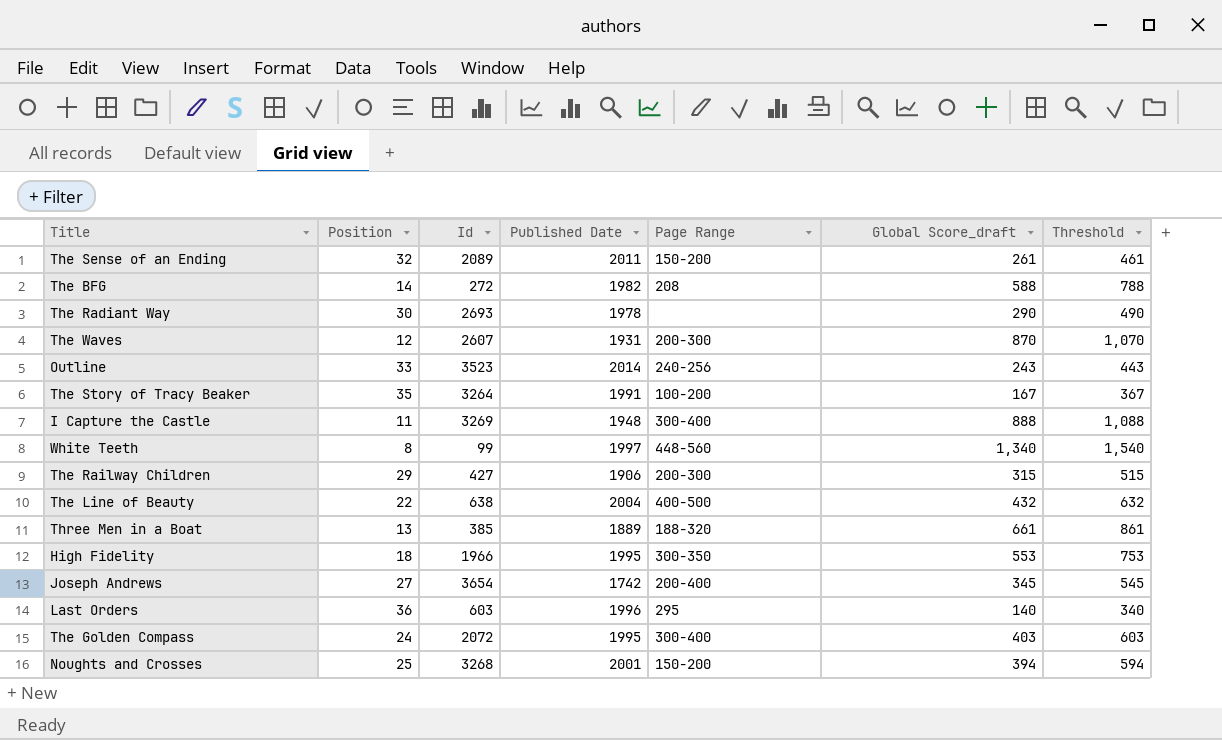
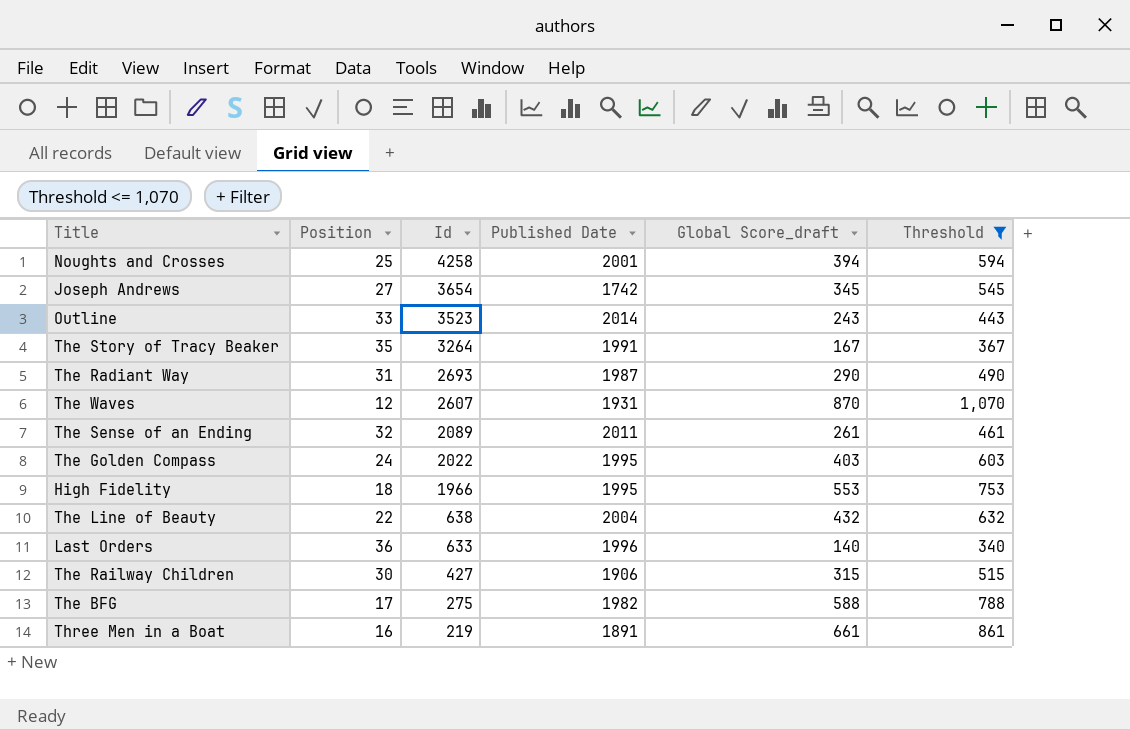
filter: none -> Threshold <= 1,070
row order: none -> Id descending
column Page Range | position: 5 -> none
Noughts and Crosses | Id: 3268 -> 4258
The Radiant Way | Position: 30 -> 31
The Radiant Way | Published Date: 1978 -> 1987
The Golden Compass | Id: 2072 -> 2022
Last Orders | Id: 603 -> 633
The Railway Children | Position: 29 -> 30
The BFG | Position: 14 -> 17
The BFG | Id: 272 -> 275
Three Men in a Boat | Position: 13 -> 16
Three Men in a Boat | Id: 385 -> 219
Three Men in a Boat | Published Date: 1889 -> 1891

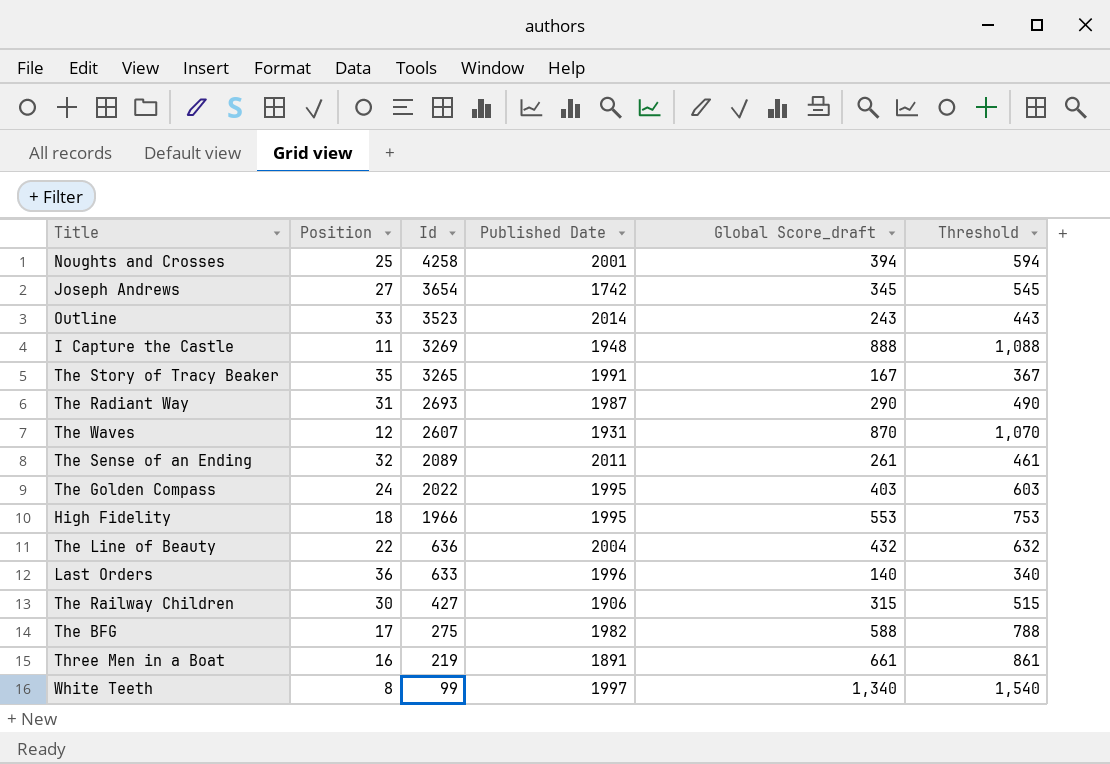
filter: Threshold <= 1,070 -> none
The Story of Tracy Beaker | Id: 3264 -> 3265
The Line of Beauty | Id: 638 -> 636

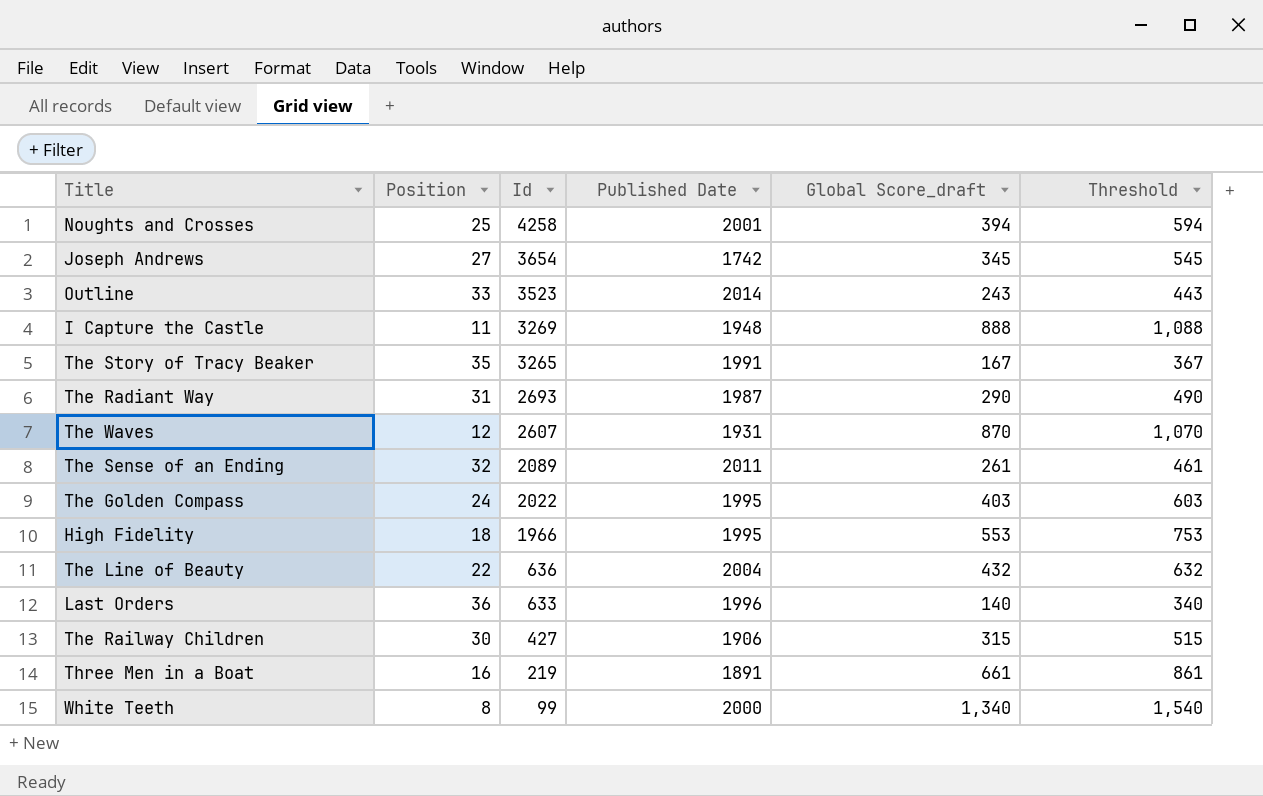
row The BFG: 17 | 275 | 1982 | 588 | 788 -> none
White Teeth | Published Date: 1997 -> 2000

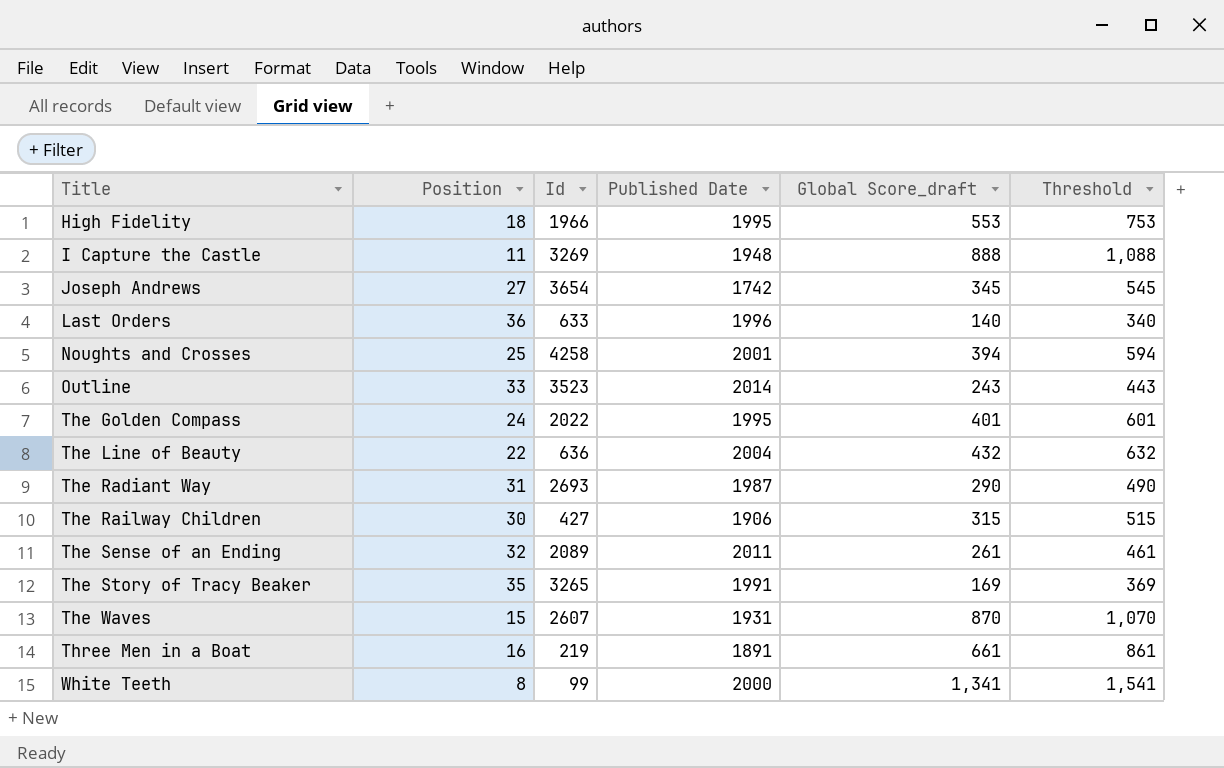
row order: Id descending -> Title ascending
The Golden Compass | Global Score_draft: 403 -> 401
The Golden Compass | Threshold: 603 -> 601
The Story of Tracy Beaker | Global Score_draft: 167 -> 169
The Story of Tracy Beaker | Threshold: 367 -> 369
The Waves | Position: 12 -> 15
White Teeth | Global Score_draft: 1,340 -> 1,341
White Teeth | Threshold: 1,540 -> 1,541

